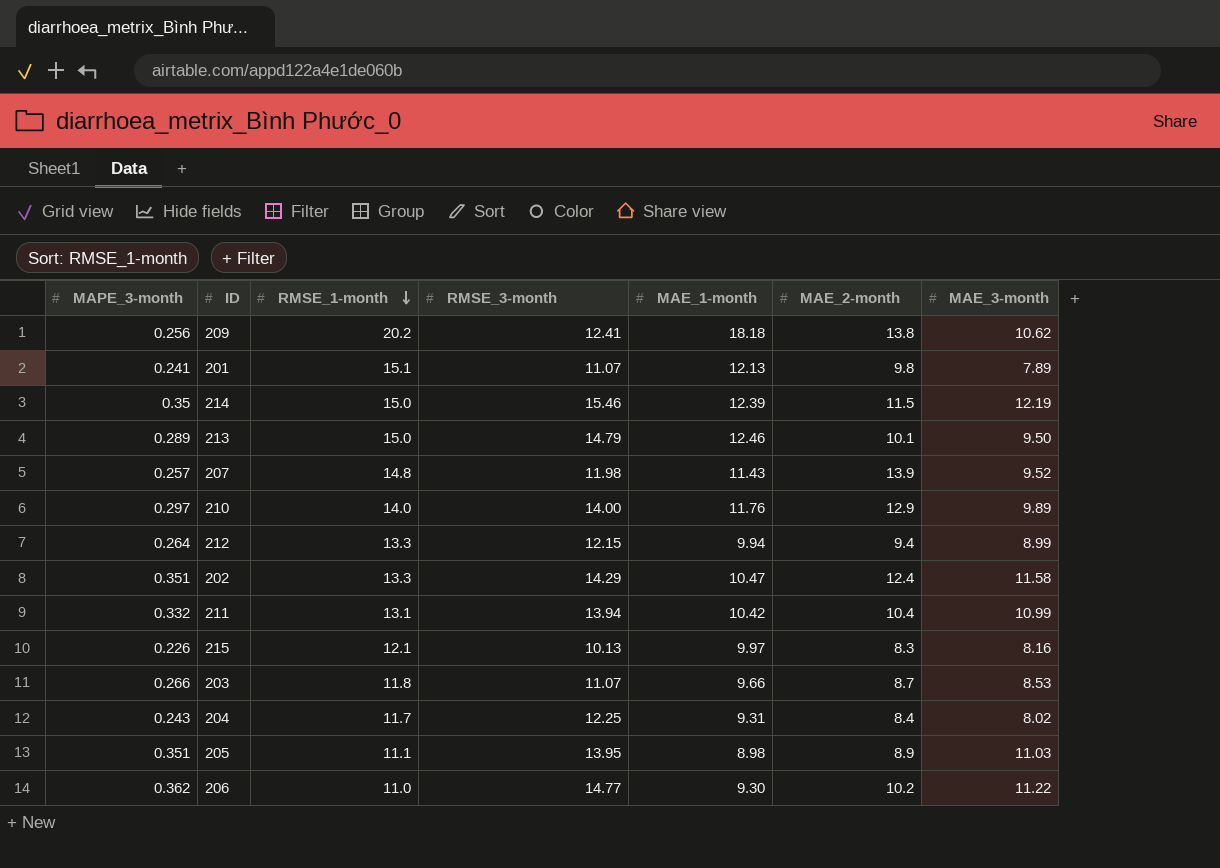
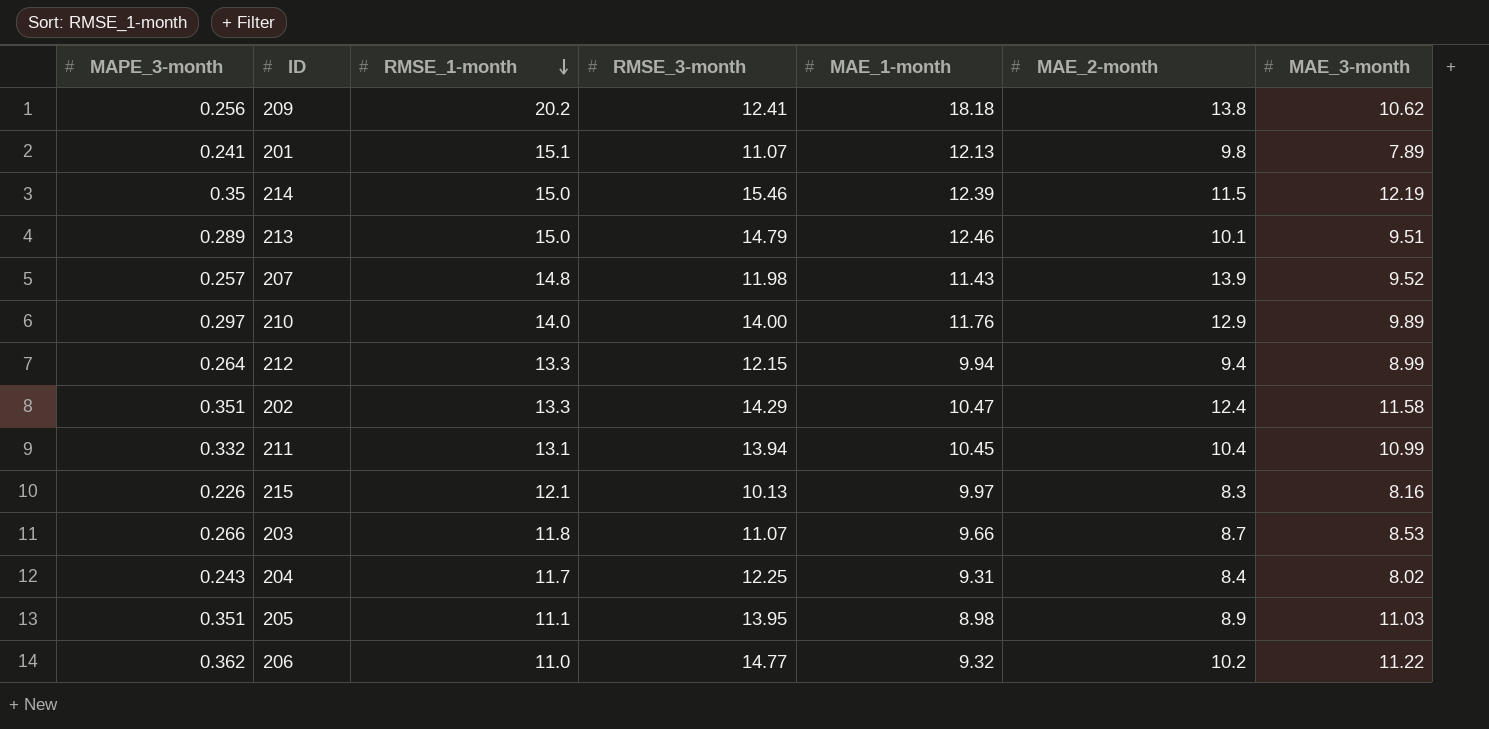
213 | MAE_3-month: 9.50 -> 9.51
211 | MAE_1-month: 10.42 -> 10.45
206 | MAE_1-month: 9.30 -> 9.32

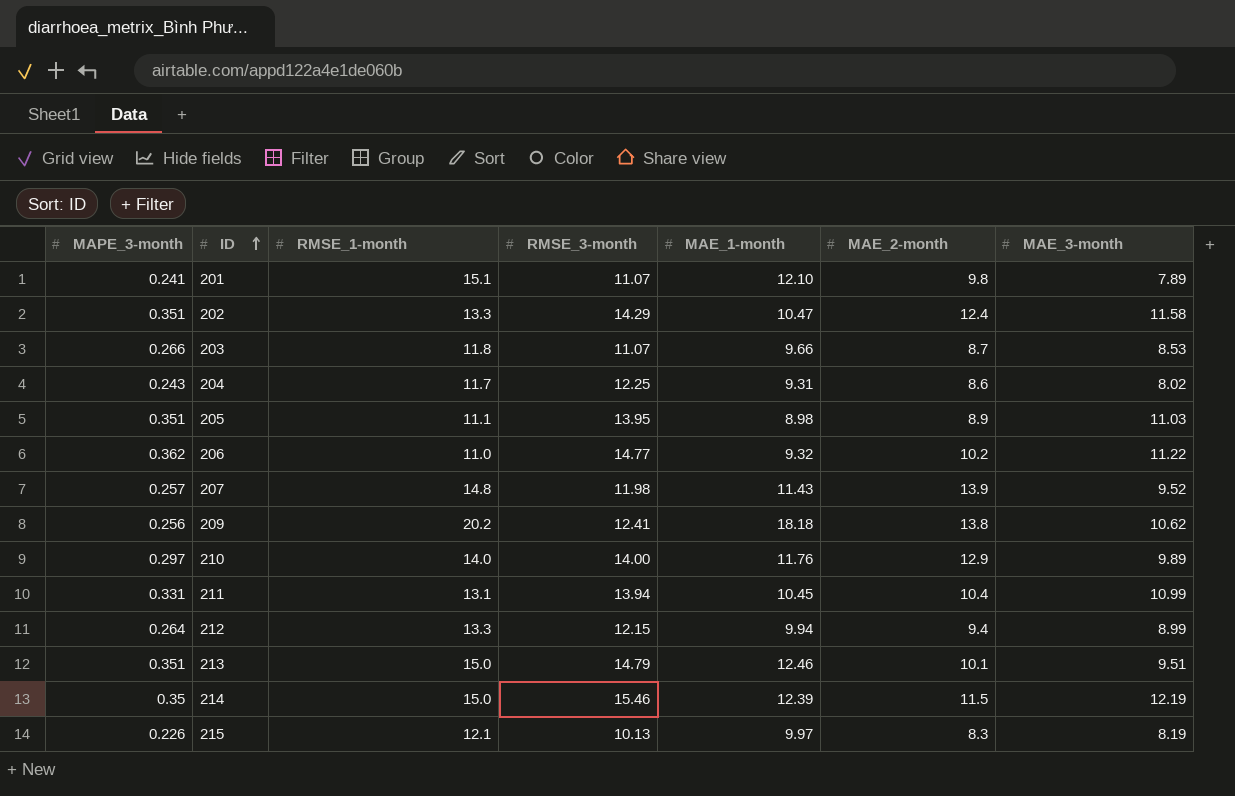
row order: RMSE_1-month descending -> ID ascending
201 | MAE_1-month: 12.13 -> 12.10
204 | MAE_2-month: 8.4 -> 8.6
211 | MAPE_3-month: 0.332 -> 0.331
213 | MAPE_3-month: 0.289 -> 0.351
215 | MAE_3-month: 8.16 -> 8.19

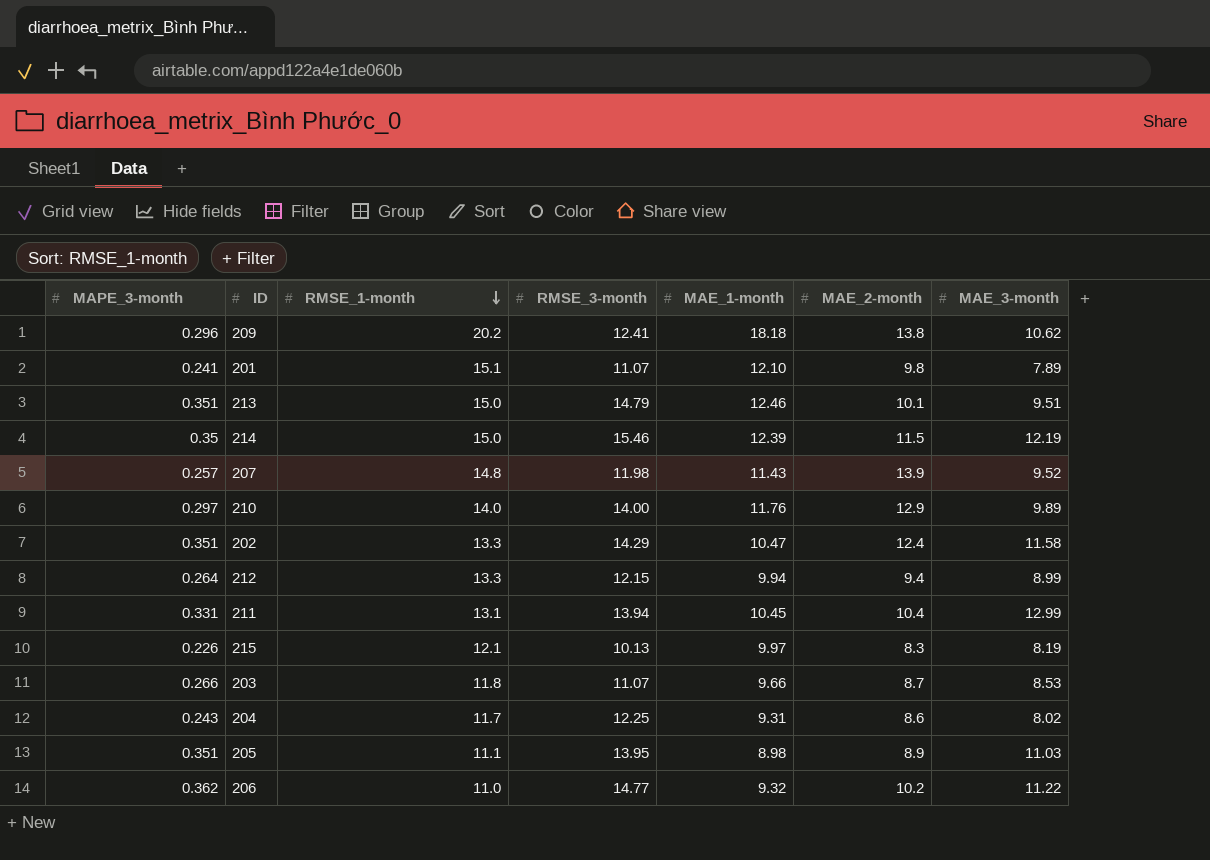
row order: ID ascending -> RMSE_1-month descending
209 | MAPE_3-month: 0.256 -> 0.296
211 | MAE_3-month: 10.99 -> 12.99

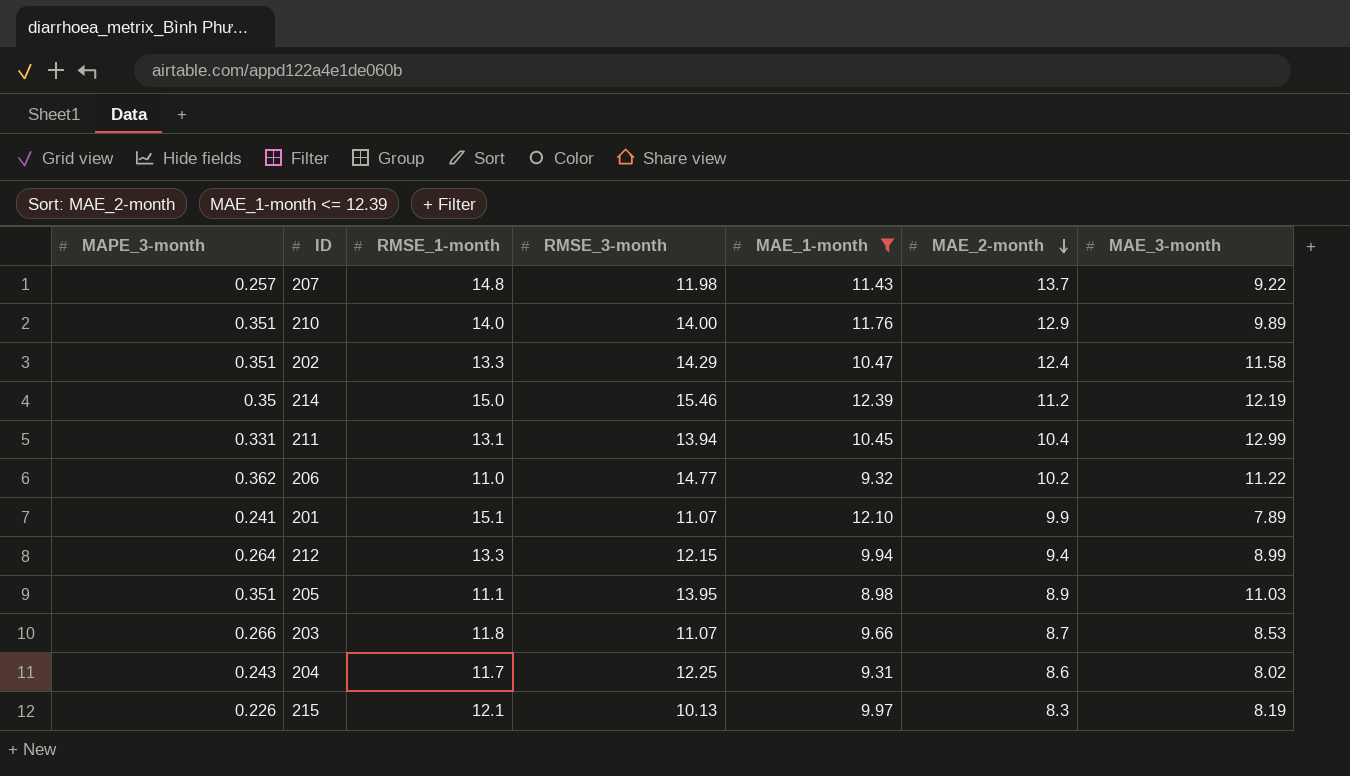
filter: none -> MAE_1-month <= 12.39
row order: RMSE_1-month descending -> MAE_2-month descending
207 | MAE_2-month: 13.9 -> 13.7
207 | MAE_3-month: 9.52 -> 9.22
210 | MAPE_3-month: 0.297 -> 0.351
214 | MAE_2-month: 11.5 -> 11.2
201 | MAE_2-month: 9.8 -> 9.9

